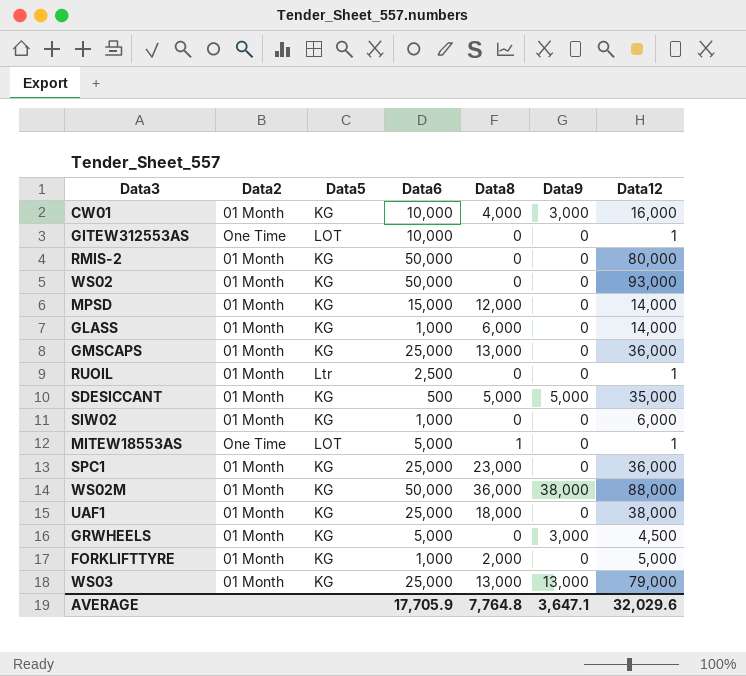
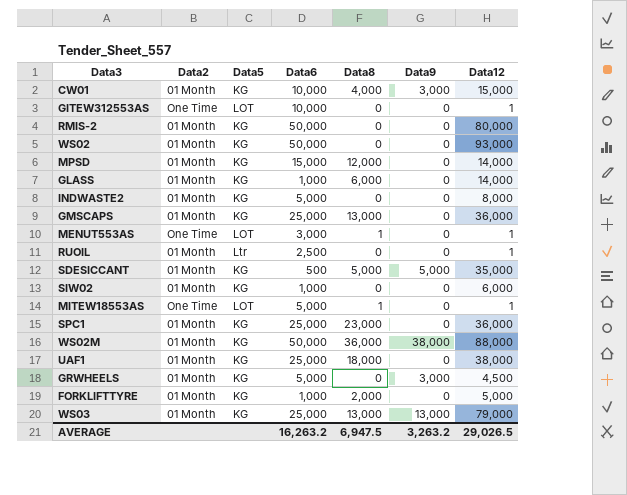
CW01 | Data12: 16,000 -> 15,000
row INDWASTE2: none -> 01 Month | KG | 5,000 | 0 | 0 | 8,000
row MENUT553AS: none -> One Time | LOT | 3,000 | 1 | 0 | 1
AVERAGE | Data6: 17,705.9 -> 16,263.2
AVERAGE | Data8: 7,764.8 -> 6,947.5
AVERAGE | Data9: 3,647.1 -> 3,263.2
AVERAGE | Data12: 32,029.6 -> 29,026.5

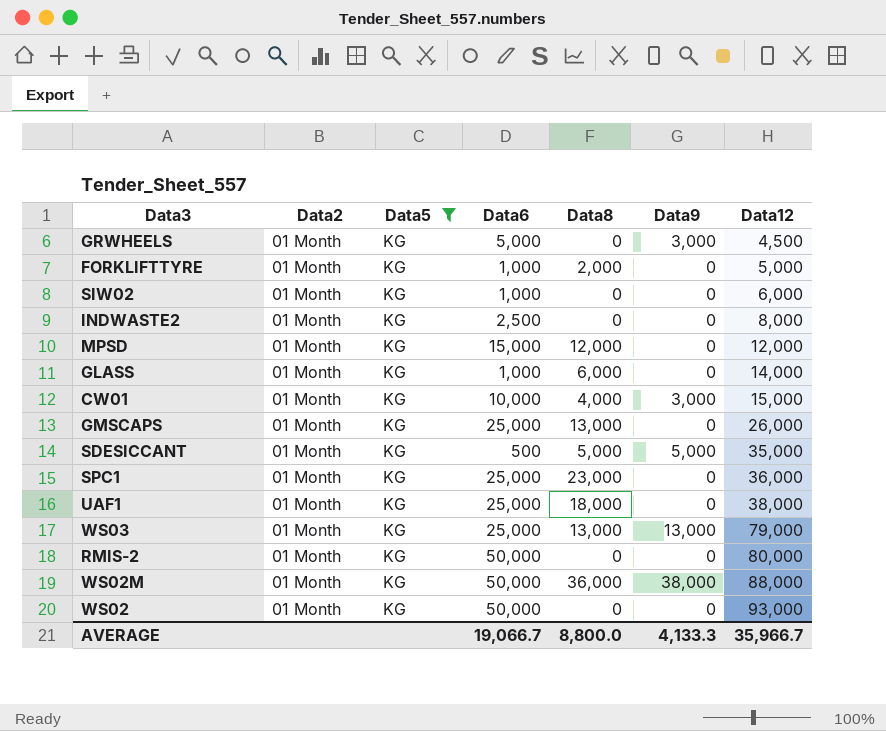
filter: none -> Data5 = KG
row order: none -> Data12 ascending
INDWASTE2 | Data6: 5,000 -> 2,500
MPSD | Data12: 14,000 -> 12,000
GMSCAPS | Data12: 36,000 -> 26,000
AVERAGE | Data6: 16,263.2 -> 19,066.7
AVERAGE | Data8: 6,947.5 -> 8,800.0
AVERAGE | Data9: 3,263.2 -> 4,133.3
AVERAGE | Data12: 29,026.5 -> 35,966.7

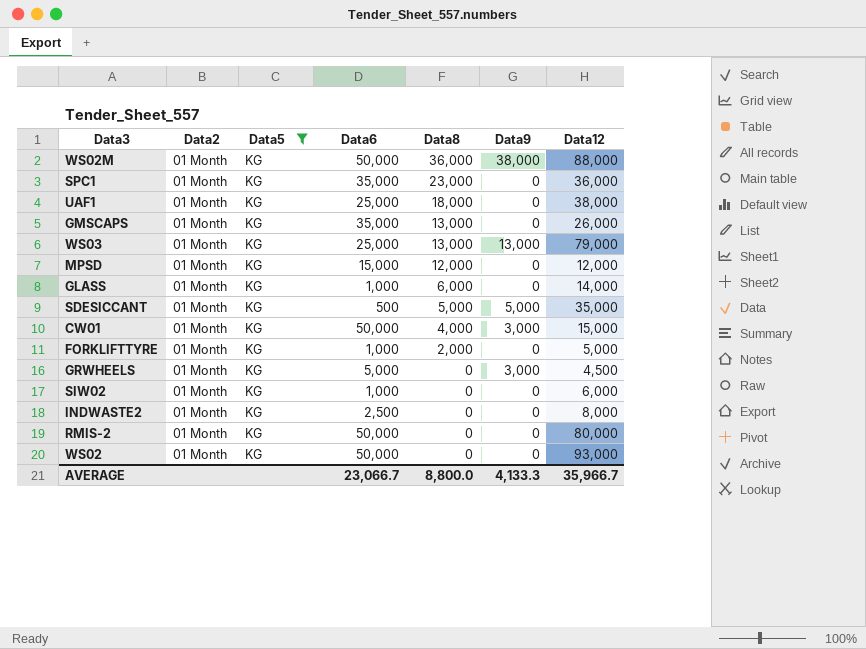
row order: Data12 ascending -> Data8 descending
SPC1 | Data6: 25,000 -> 35,000
GMSCAPS | Data6: 25,000 -> 35,000
CW01 | Data6: 10,000 -> 50,000
AVERAGE | Data6: 19,066.7 -> 23,066.7

